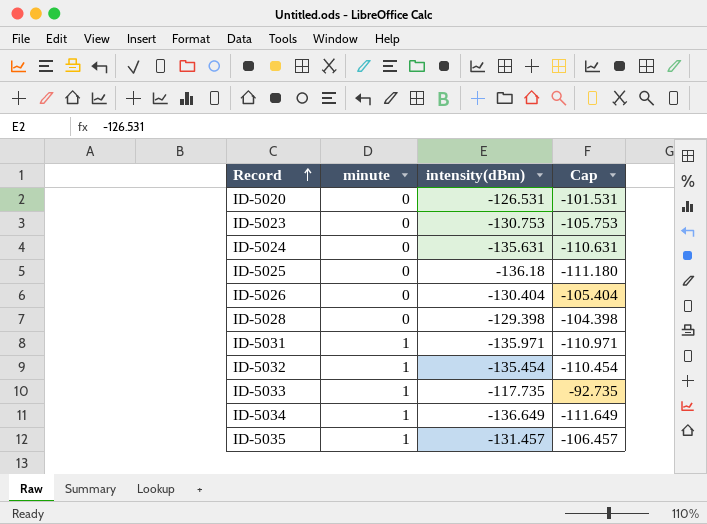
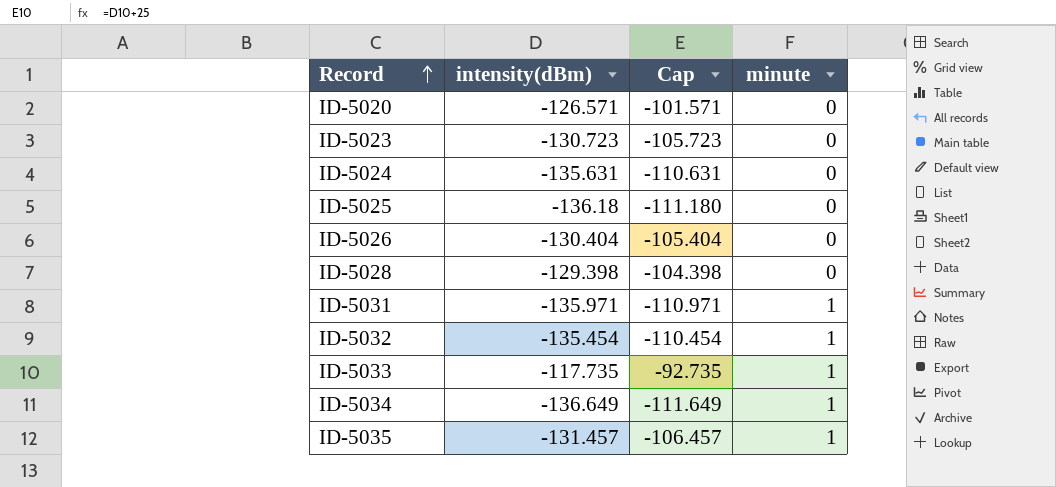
column minute | position: 2 -> 4
ID-5020 | intensity(dBm): -126.531 -> -126.571
ID-5020 | Cap: -101.531 -> -101.571
ID-5023 | intensity(dBm): -130.753 -> -130.723
ID-5023 | Cap: -105.753 -> -105.723

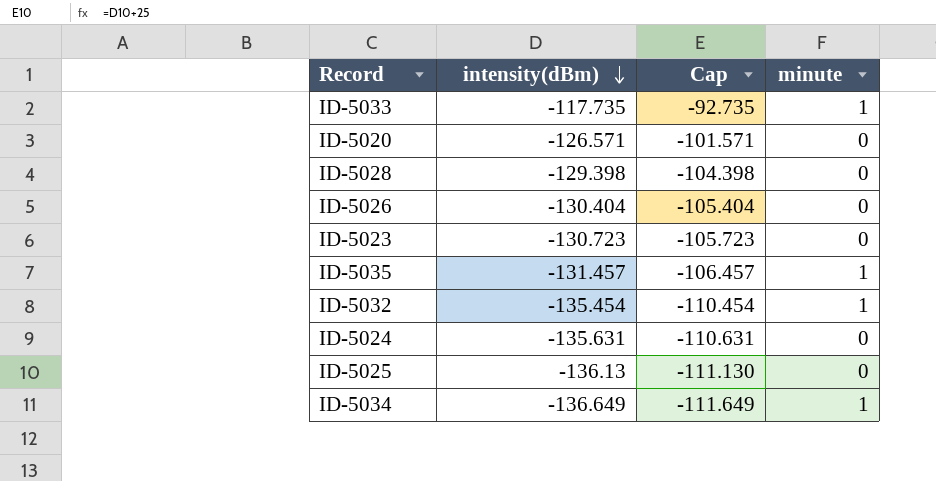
row order: Record ascending -> intensity(dBm) descending
row ID-5031: -135.971 | -110.971 | 1 -> none
ID-5025 | intensity(dBm): -136.18 -> -136.13
ID-5025 | Cap: -111.180 -> -111.130

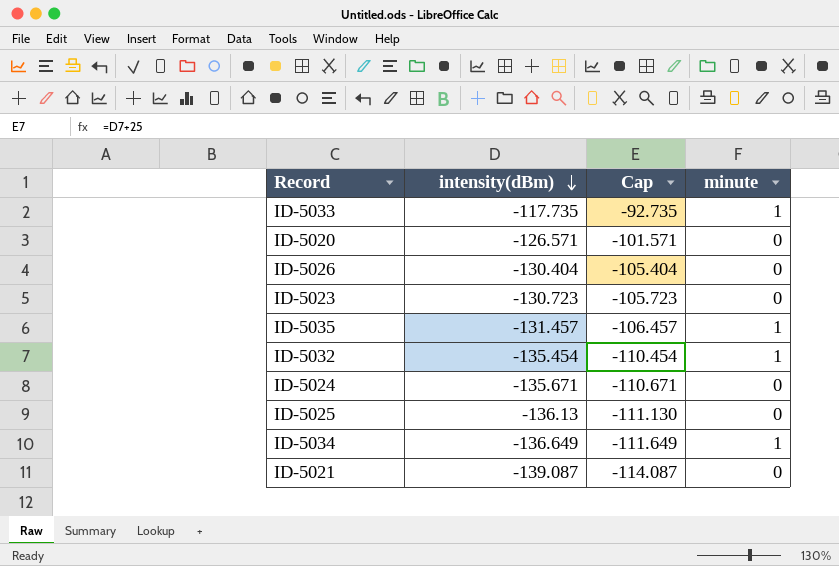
row ID-5028: -129.398 | -104.398 | 0 -> none
ID-5024 | intensity(dBm): -135.631 -> -135.671
ID-5024 | Cap: -110.631 -> -110.671
row ID-5021: none -> -139.087 | -114.087 | 0

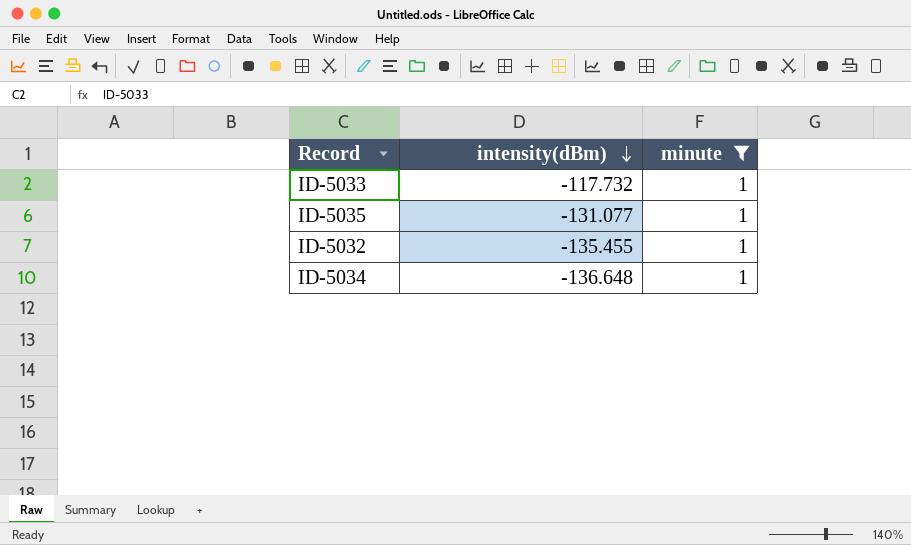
filter: none -> minute = 1
column Cap | formula: [intensity(dBm)] + 25 -> none
ID-5033 | intensity(dBm): -117.735 -> -117.732
ID-5035 | intensity(dBm): -131.457 -> -131.077
ID-5032 | intensity(dBm): -135.454 -> -135.455
ID-5034 | intensity(dBm): -136.649 -> -136.648

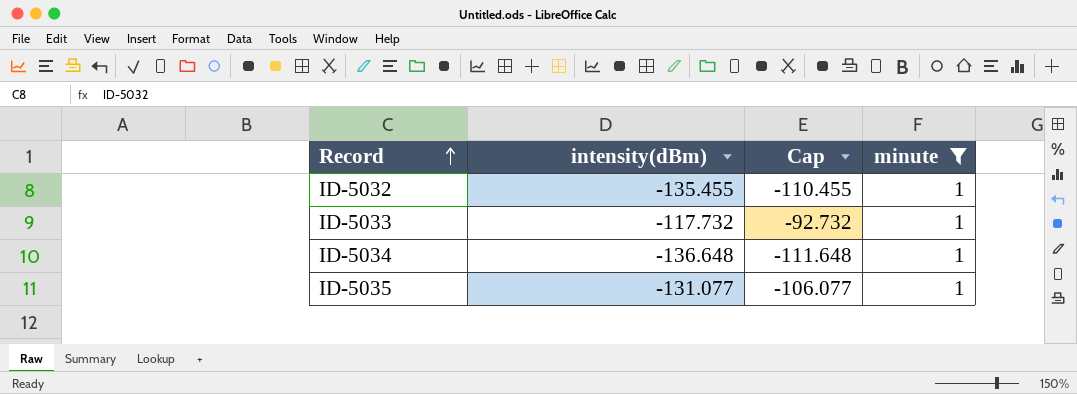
row order: intensity(dBm) descending -> Record ascending
column Cap | formula: none -> [intensity(dBm)] + 25

